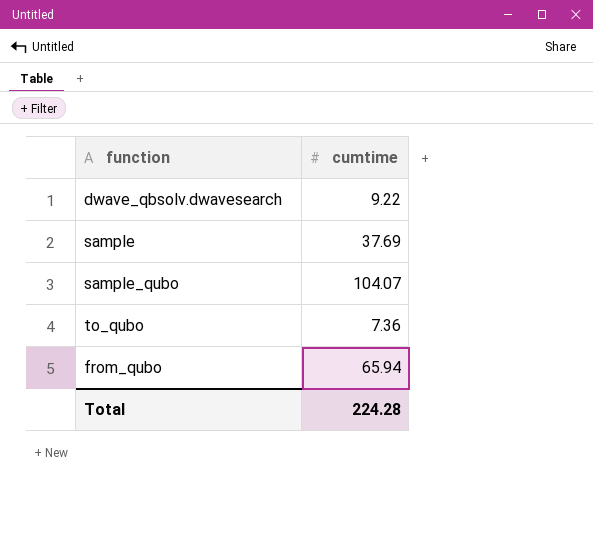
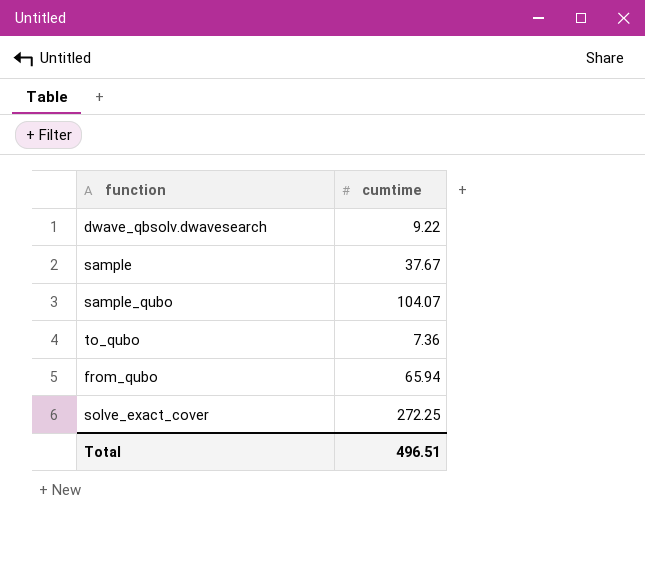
sample | cumtime: 37.69 -> 37.67
row solve_exact_cover: none -> 272.25
Total | cumtime: 224.28 -> 496.51

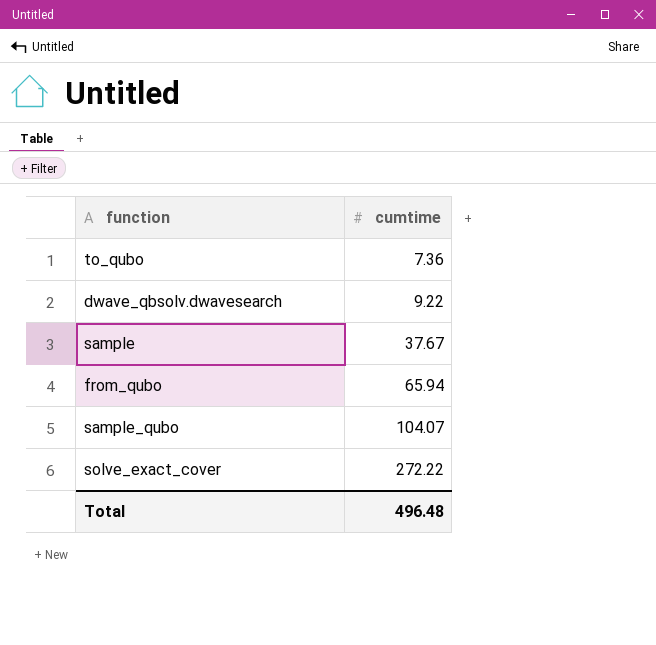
row order: none -> cumtime ascending
solve_exact_cover | cumtime: 272.25 -> 272.22
Total | cumtime: 496.51 -> 496.48

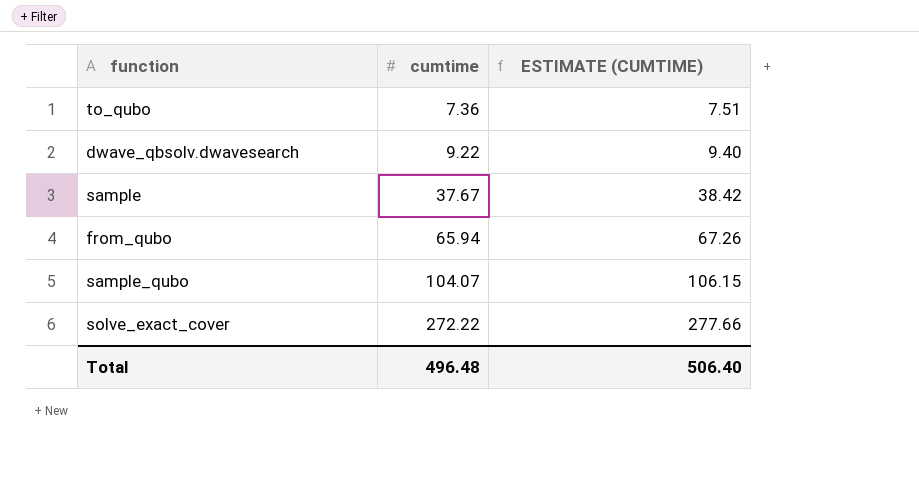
column ESTIMATE (CUMTIME) | formula: none -> [cumtime] * 1.02

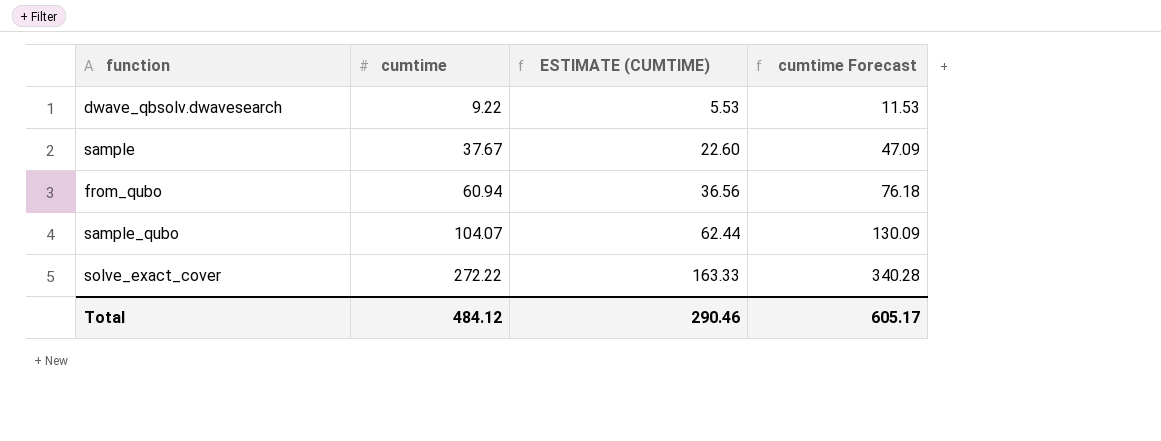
column ESTIMATE (CUMTIME) | formula: [cumtime] * 1.02 -> [cumtime] * 0.6
column cumtime Forecast | formula: none -> [cumtime] * 1.25
row to_qubo: 7.36 | 7.51 -> none
from_qubo | cumtime: 65.94 -> 60.94
Total | cumtime: 496.48 -> 484.12
Total | ESTIMATE (CUMTIME): 506.40 -> 290.46

